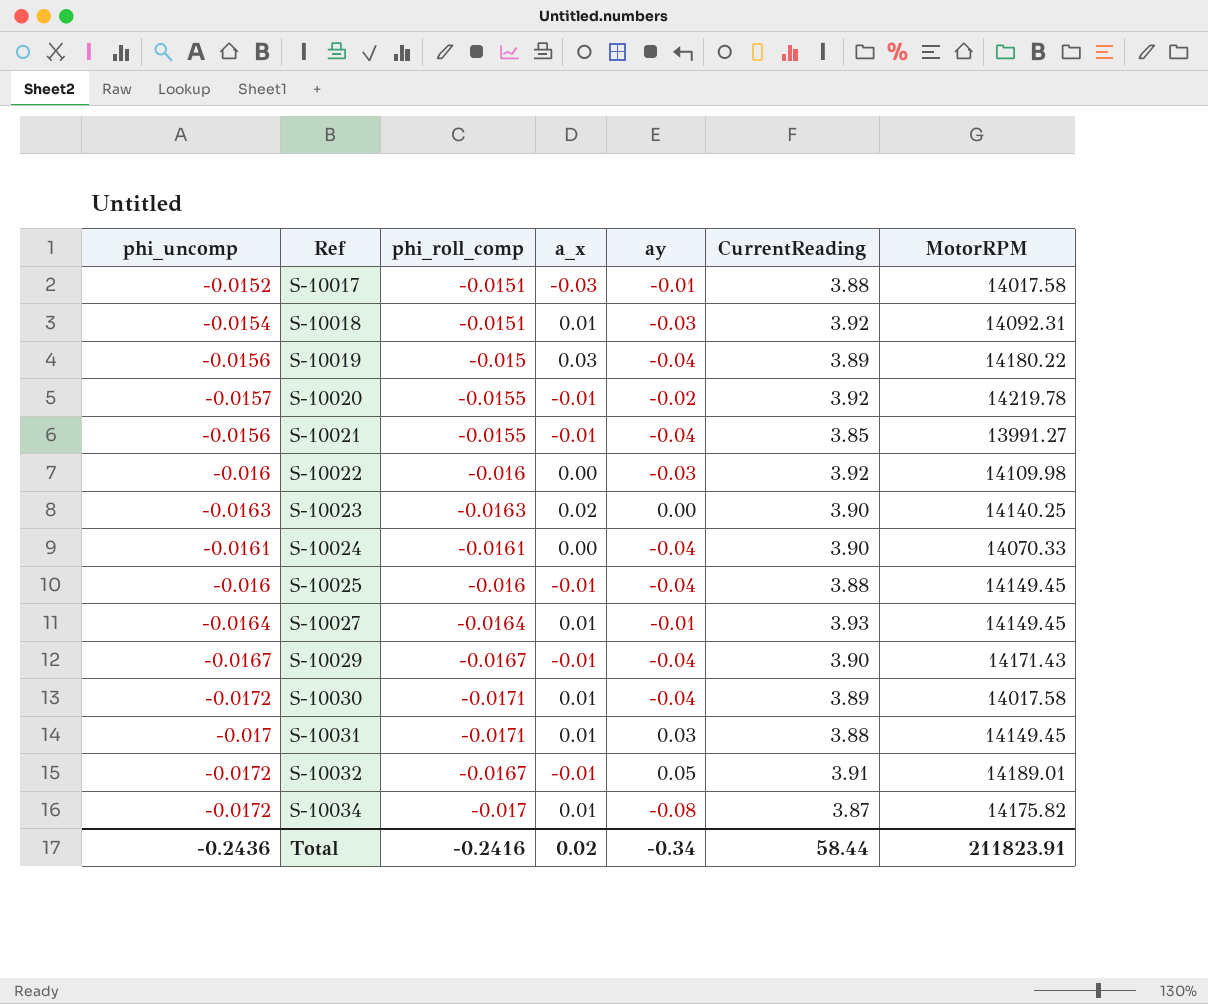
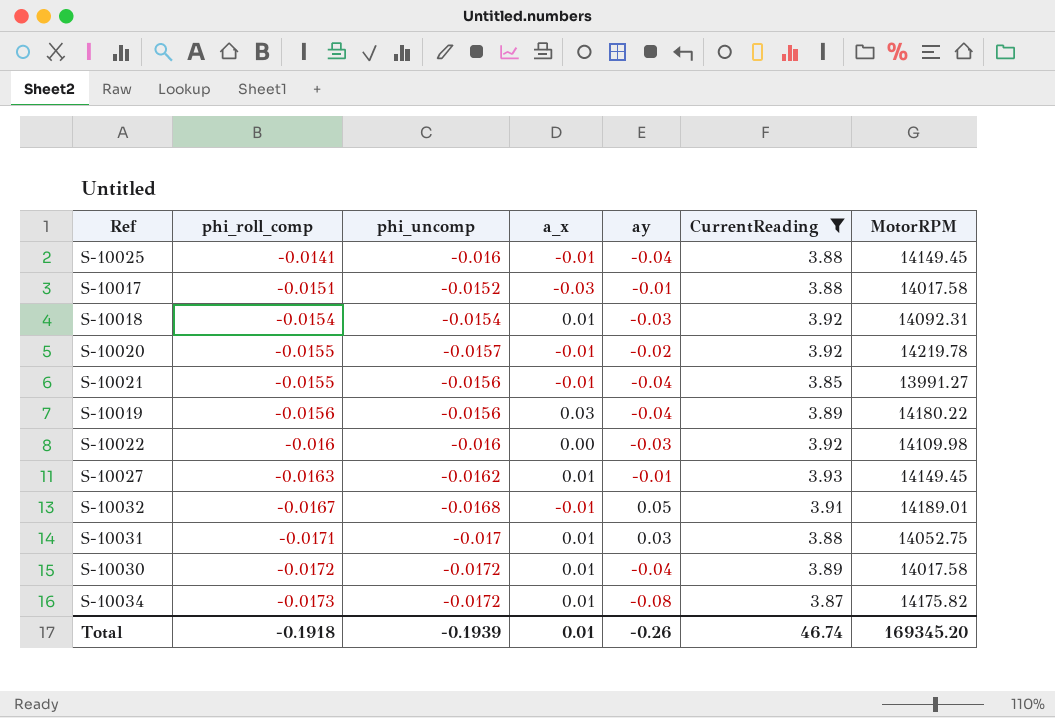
filter: none -> CurrentReading != 3.90
row order: Ref ascending -> phi_roll_comp descending
column phi_uncomp | position: 1 -> 3
S-10025 | phi_roll_comp: -0.016 -> -0.0141
S-10018 | phi_roll_comp: -0.0151 -> -0.0154
S-10019 | phi_roll_comp: -0.015 -> -0.0156
S-10027 | phi_roll_comp: -0.0164 -> -0.0163
S-10027 | phi_uncomp: -0.0164 -> -0.0162
S-10032 | phi_uncomp: -0.0172 -> -0.0168
S-10031 | MotorRPM: 14149.45 -> 14052.75
S-10030 | phi_roll_comp: -0.0171 -> -0.0172
S-10034 | phi_roll_comp: -0.017 -> -0.0173
Total | phi_roll_comp: -0.2416 -> -0.1918
Total | phi_uncomp: -0.2436 -> -0.1939
Total | a_x: 0.02 -> 0.01
Total | ay: -0.34 -> -0.26
Total | CurrentReading: 58.44 -> 46.74
Total | MotorRPM: 211823.91 -> 169345.20

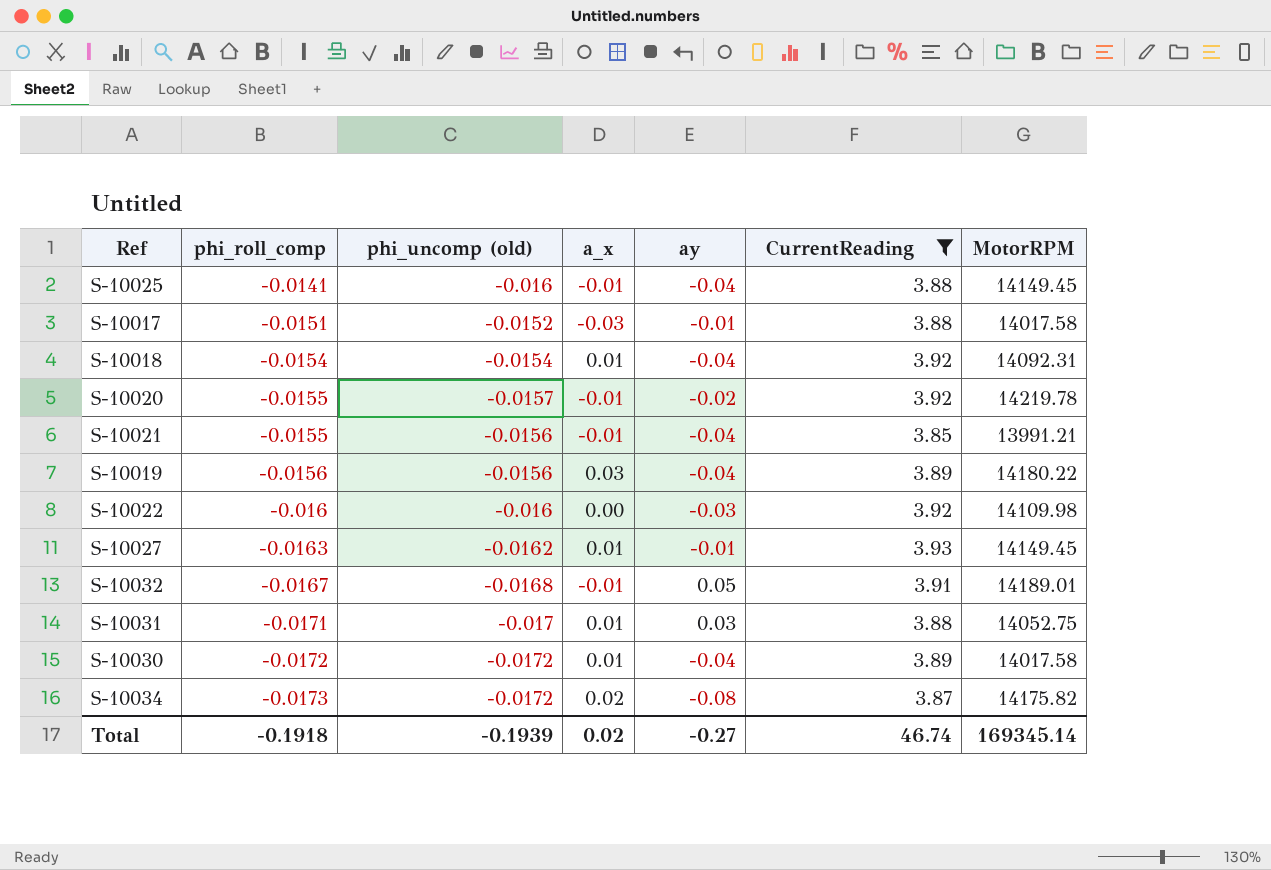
column name: phi_uncomp -> phi_uncomp (old)
S-10018 | ay: -0.03 -> -0.04
S-10021 | MotorRPM: 13991.27 -> 13991.21
S-10034 | a_x: 0.01 -> 0.02
Total | a_x: 0.01 -> 0.02
Total | ay: -0.26 -> -0.27
Total | MotorRPM: 169345.20 -> 169345.14

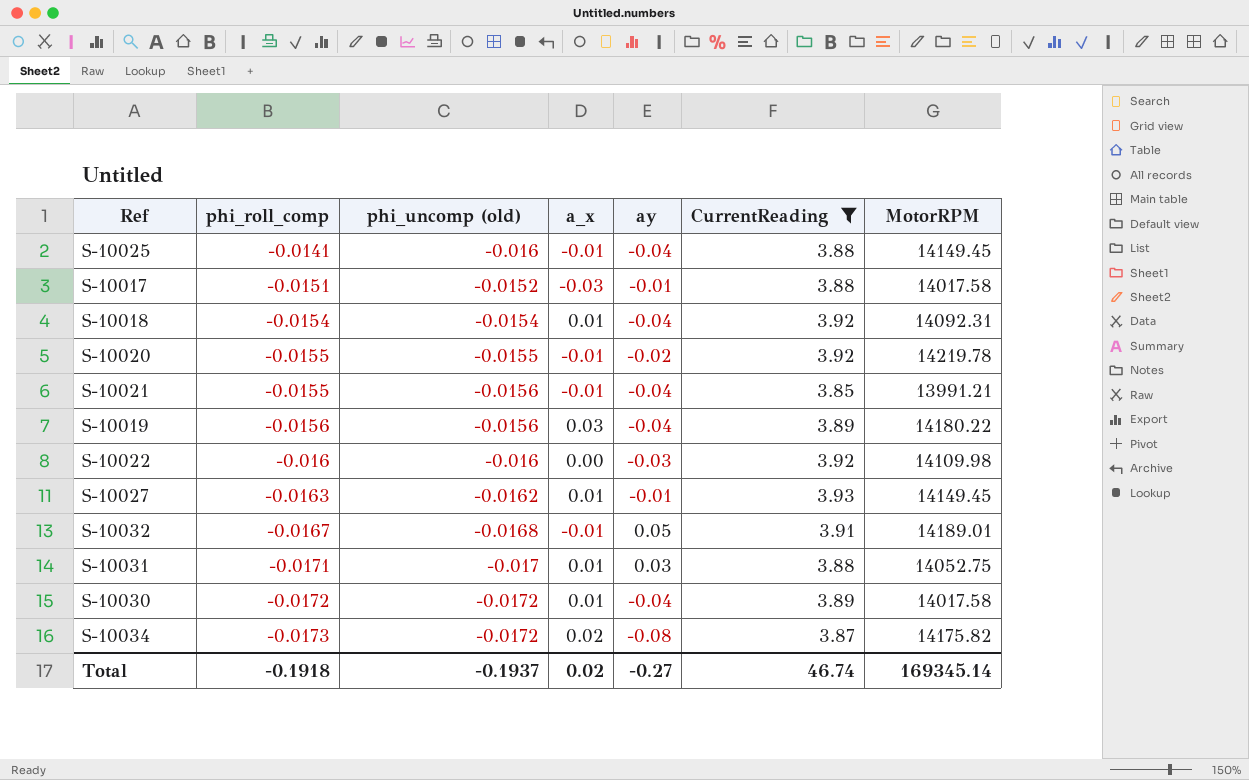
S-10020 | phi_uncomp (old): -0.0157 -> -0.0155
Total | phi_uncomp (old): -0.1939 -> -0.1937

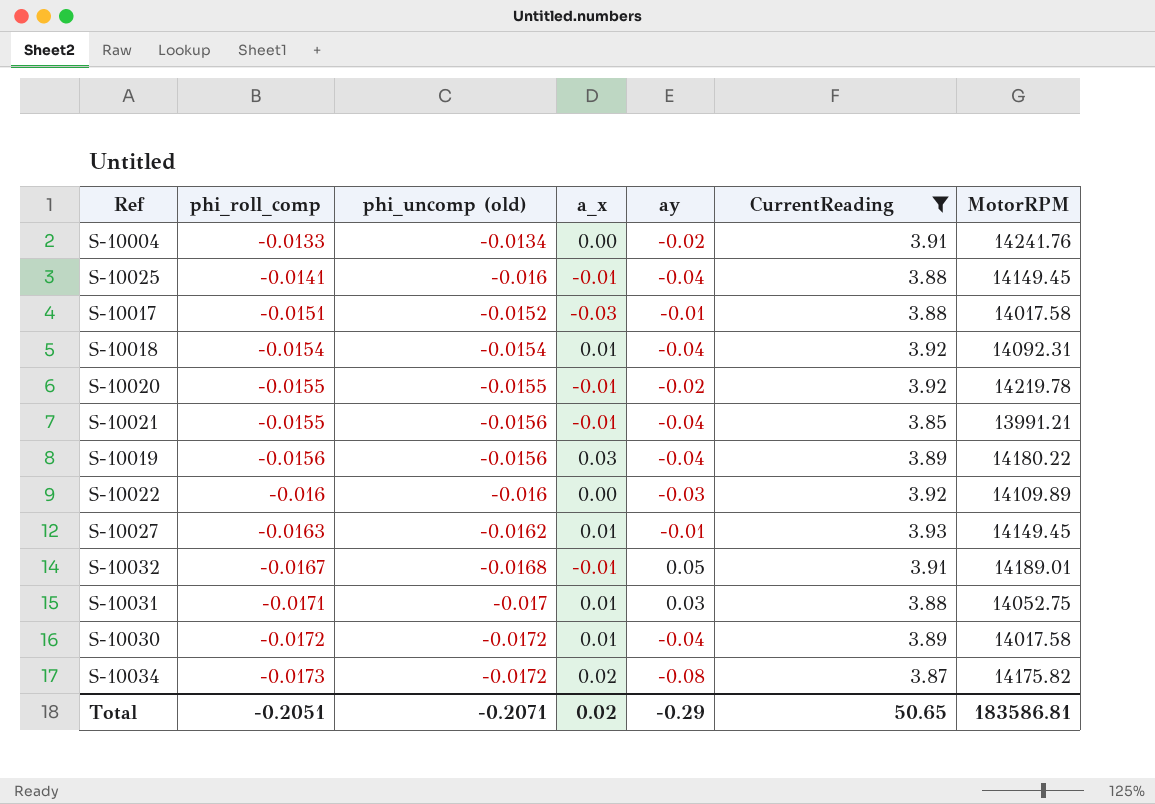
row S-10004: none -> -0.0133 | -0.0134 | 0.00 | -0.02 | 3.91 | 14241.76
S-10022 | MotorRPM: 14109.98 -> 14109.89
Total | phi_roll_comp: -0.1918 -> -0.2051
Total | phi_uncomp (old): -0.1937 -> -0.2071
Total | ay: -0.27 -> -0.29
Total | CurrentReading: 46.74 -> 50.65
Total | MotorRPM: 169345.14 -> 183586.81

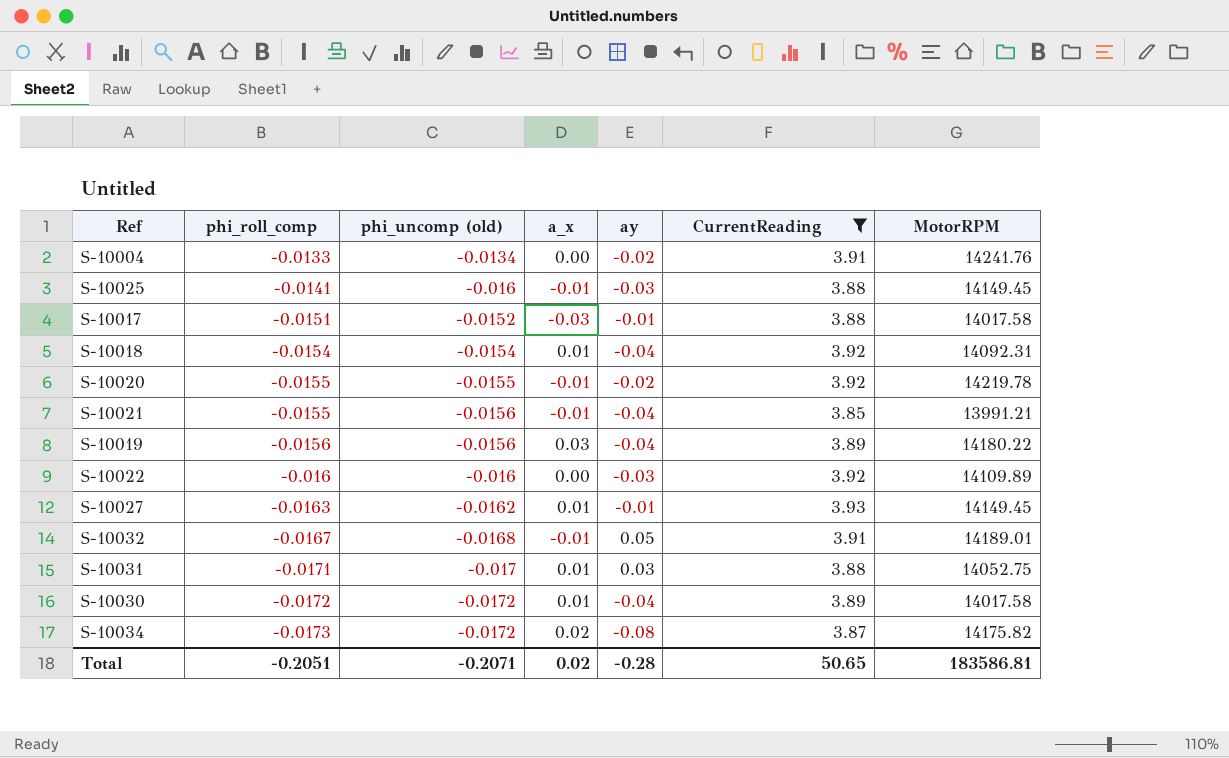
S-10025 | ay: -0.04 -> -0.03
Total | ay: -0.29 -> -0.28

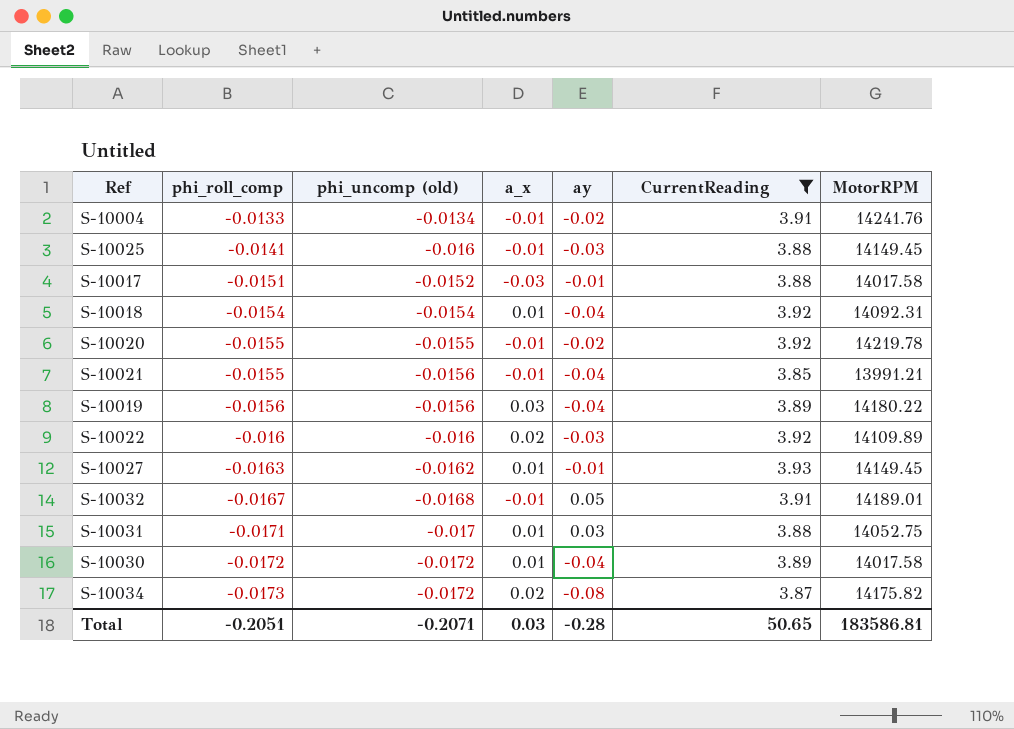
S-10004 | a_x: 0.00 -> -0.01
S-10022 | a_x: 0.00 -> 0.02
Total | a_x: 0.02 -> 0.03

